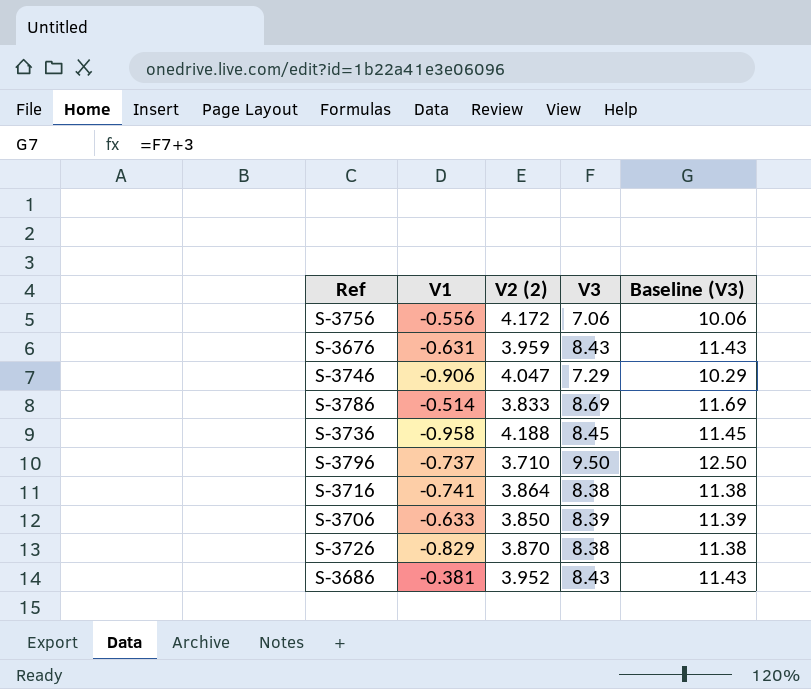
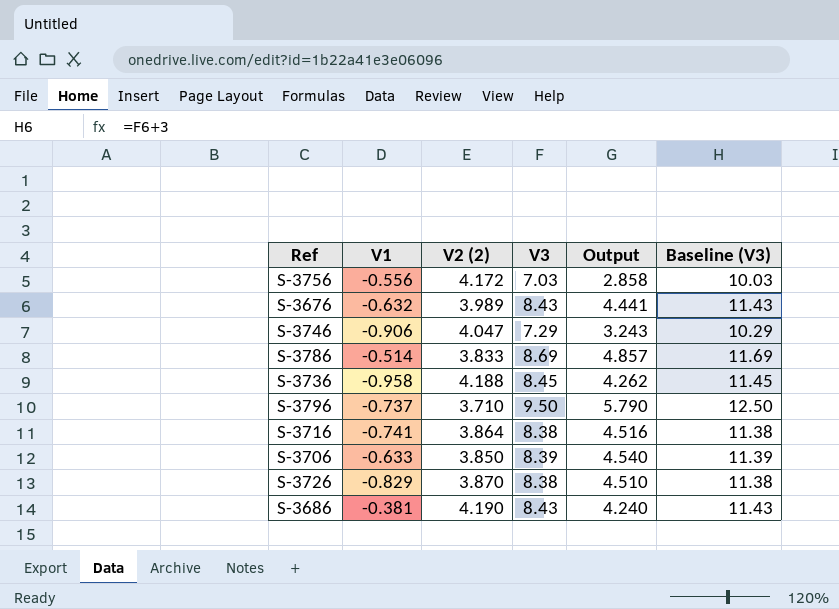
column Output | formula: none -> [V3] - [V2 (2)]
S-3756 | V3: 7.06 -> 7.03
S-3756 | Baseline (V3): 10.06 -> 10.03
S-3676 | V1: -0.631 -> -0.632
S-3676 | V2 (2): 3.959 -> 3.989
S-3686 | V2 (2): 3.952 -> 4.190

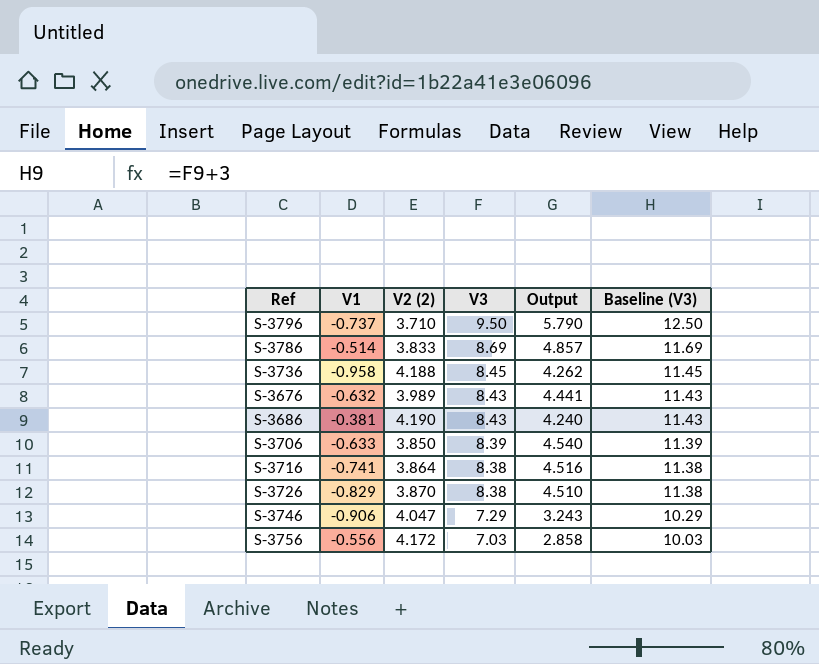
row order: none -> V3 descending

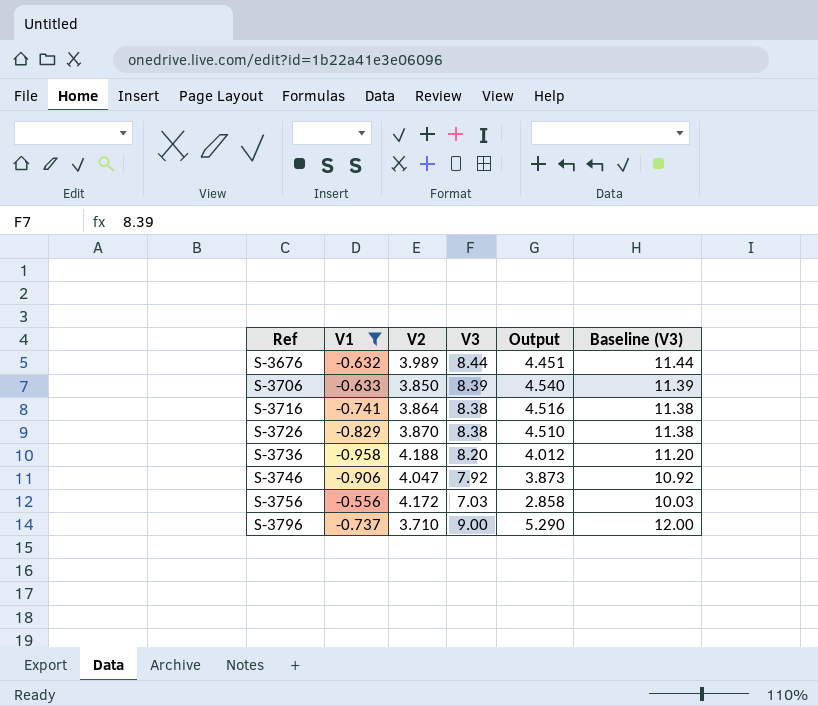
filter: none -> V1 <= -0.556
row order: V3 descending -> Ref ascending
column name: V2 (2) -> V2
S-3676 | V3: 8.43 -> 8.44
S-3676 | Output: 4.441 -> 4.451
S-3676 | Baseline (V3): 11.43 -> 11.44
S-3736 | V3: 8.45 -> 8.20
S-3736 | Output: 4.262 -> 4.012
S-3736 | Baseline (V3): 11.45 -> 11.20
S-3746 | V3: 7.29 -> 7.92
S-3746 | Output: 3.243 -> 3.873
S-3746 | Baseline (V3): 10.29 -> 10.92
S-3796 | V3: 9.50 -> 9.00
S-3796 | Output: 5.790 -> 5.290
S-3796 | Baseline (V3): 12.50 -> 12.00

